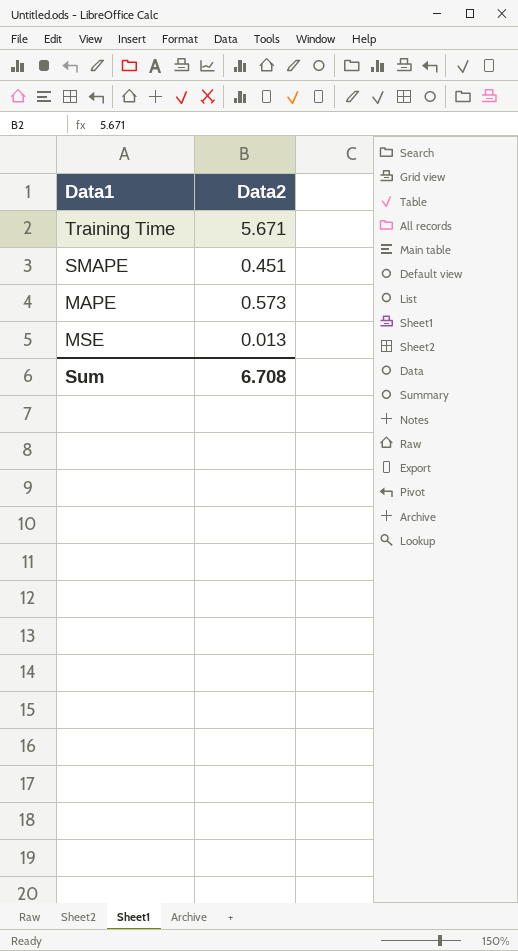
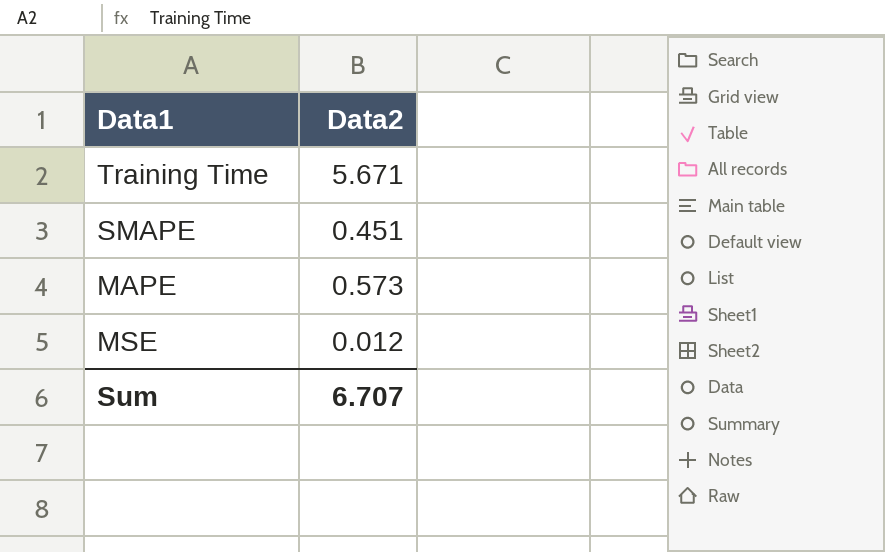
MSE | Data2: 0.013 -> 0.012
Sum | Data2: 6.708 -> 6.707

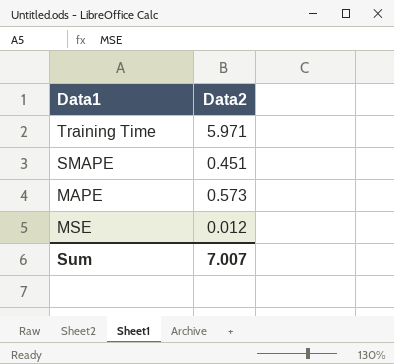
Training Time | Data2: 5.671 -> 5.971
Sum | Data2: 6.707 -> 7.007

